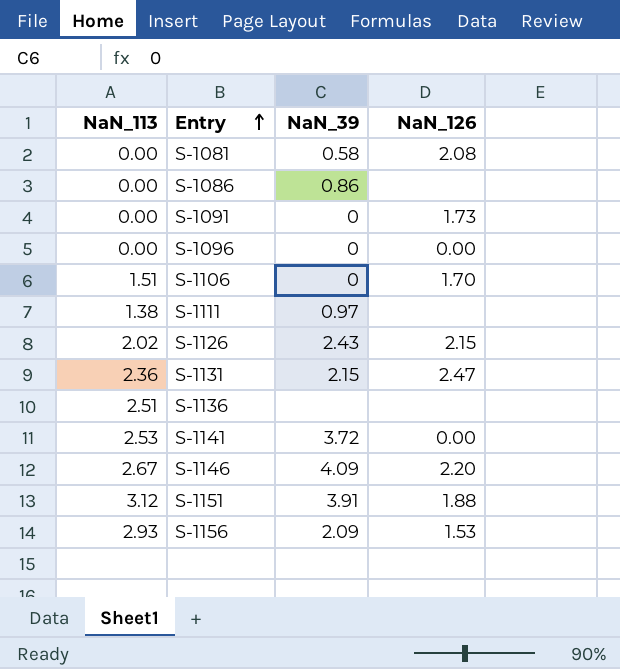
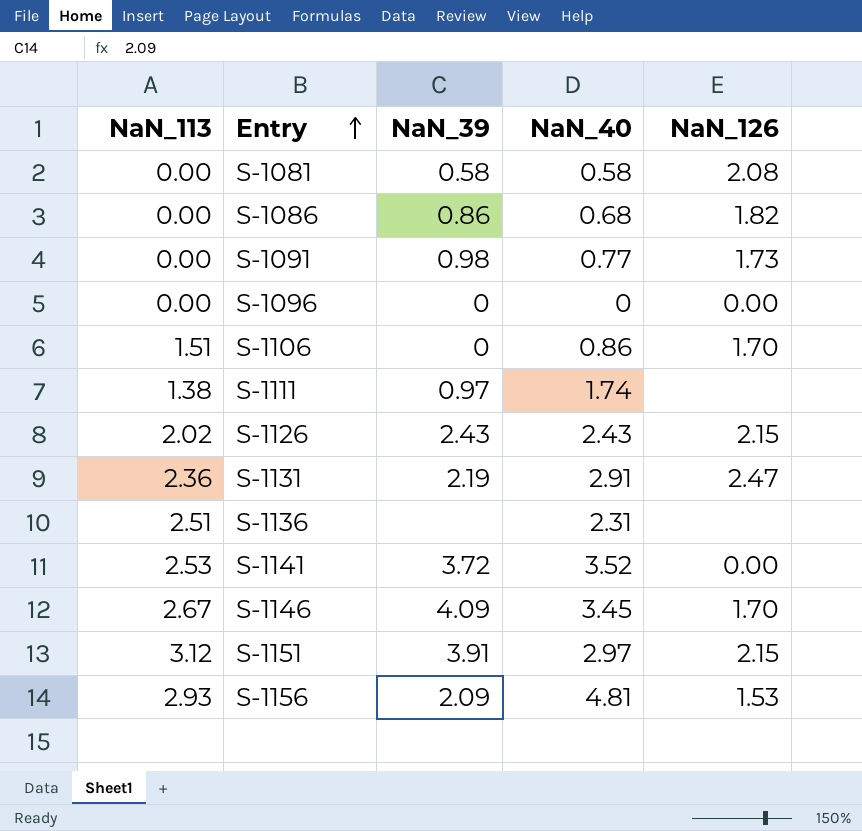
column NaN_40 | position: none -> 4
S-1086 | NaN_126: none -> 1.82
S-1091 | NaN_39: 0 -> 0.98
S-1131 | NaN_39: 2.15 -> 2.19
S-1146 | NaN_126: 2.20 -> 1.70
S-1151 | NaN_126: 1.88 -> 2.15

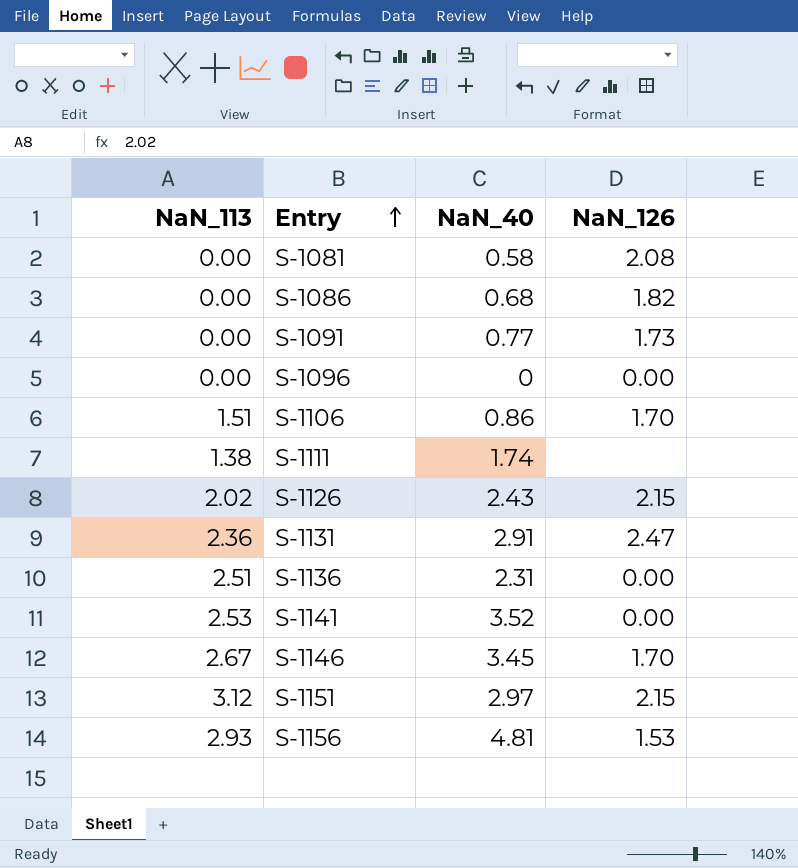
column NaN_39 | position: 3 -> none
S-1136 | NaN_126: none -> 0.00

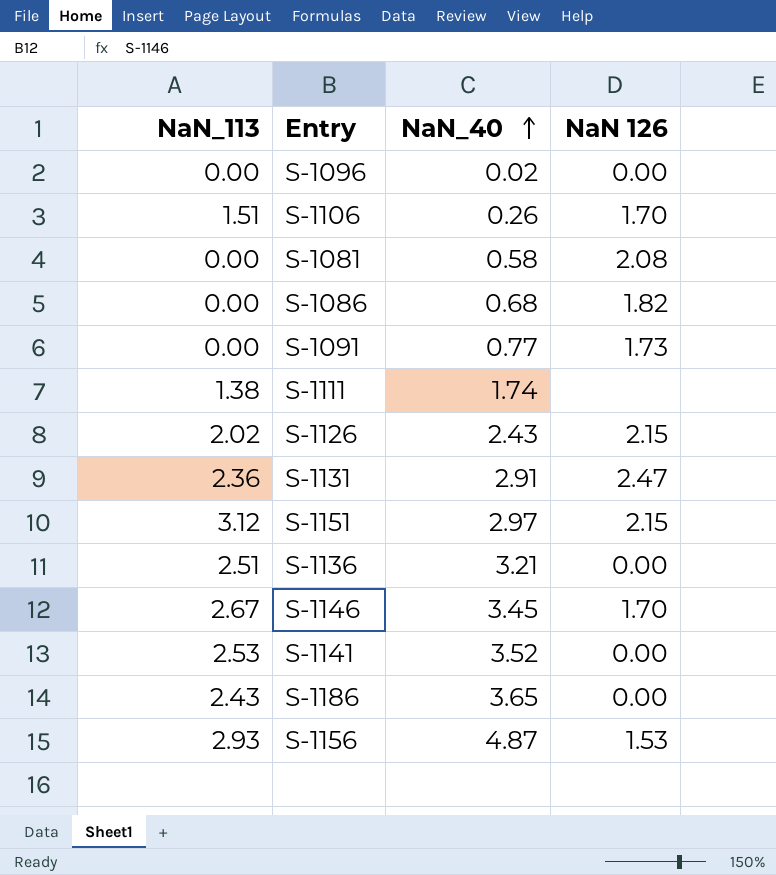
row order: Entry ascending -> NaN_40 ascending
column name: NaN_126 -> NaN 126
S-1096 | NaN_40: 0 -> 0.02
S-1106 | NaN_40: 0.86 -> 0.26
S-1136 | NaN_40: 2.31 -> 3.21
row S-1186: none -> 2.43 | 3.65 | 0.00
S-1156 | NaN_40: 4.81 -> 4.87

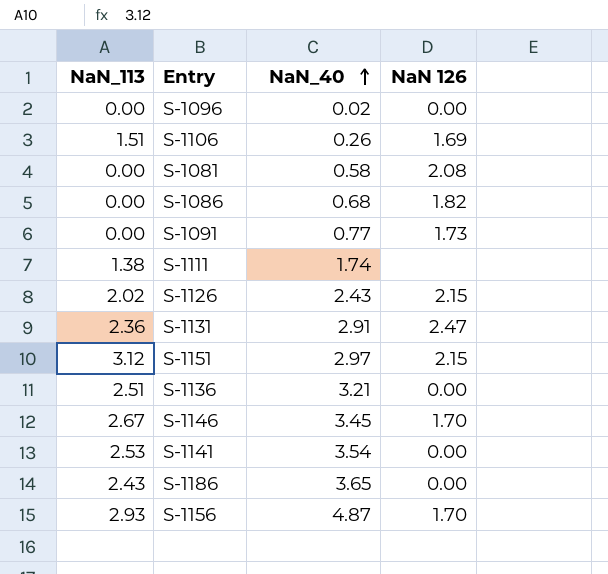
S-1106 | NaN 126: 1.70 -> 1.69
S-1141 | NaN_40: 3.52 -> 3.54
S-1156 | NaN 126: 1.53 -> 1.70

